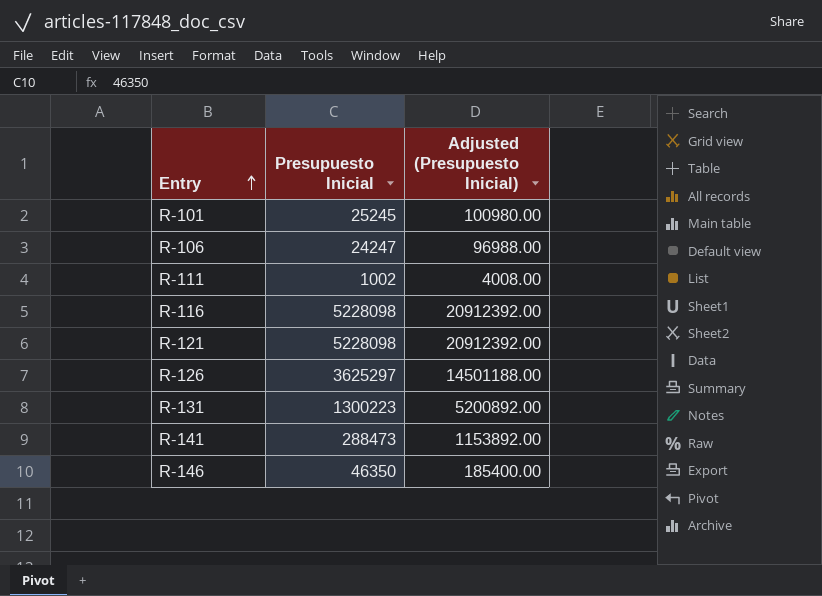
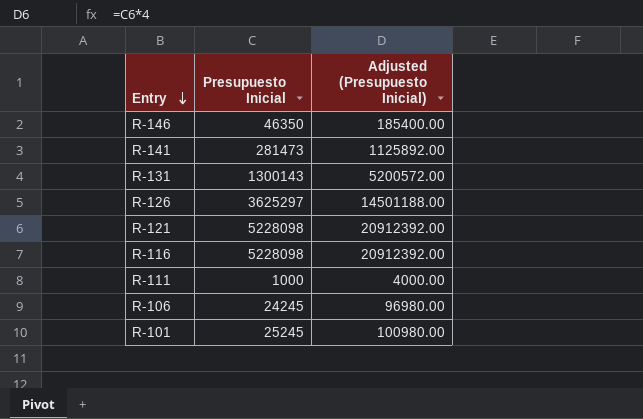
row order: Entry ascending -> Entry descending
R-141 | Presupuesto Inicial: 288473 -> 281473
R-141 | Adjusted (Presupuesto Inicial): 1153892.00 -> 1125892.00
R-131 | Presupuesto Inicial: 1300223 -> 1300143
R-131 | Adjusted (Presupuesto Inicial): 5200892.00 -> 5200572.00
R-111 | Presupuesto Inicial: 1002 -> 1000
R-111 | Adjusted (Presupuesto Inicial): 4008.00 -> 4000.00
R-106 | Presupuesto Inicial: 24247 -> 24245
R-106 | Adjusted (Presupuesto Inicial): 96988.00 -> 96980.00

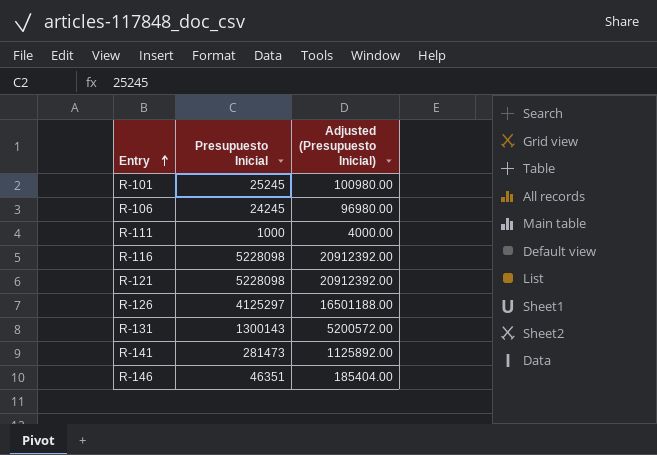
row order: Entry descending -> Entry ascending
R-126 | Presupuesto Inicial: 3625297 -> 4125297
R-126 | Adjusted (Presupuesto Inicial): 14501188.00 -> 16501188.00
R-146 | Presupuesto Inicial: 46350 -> 46351
R-146 | Adjusted (Presupuesto Inicial): 185400.00 -> 185404.00

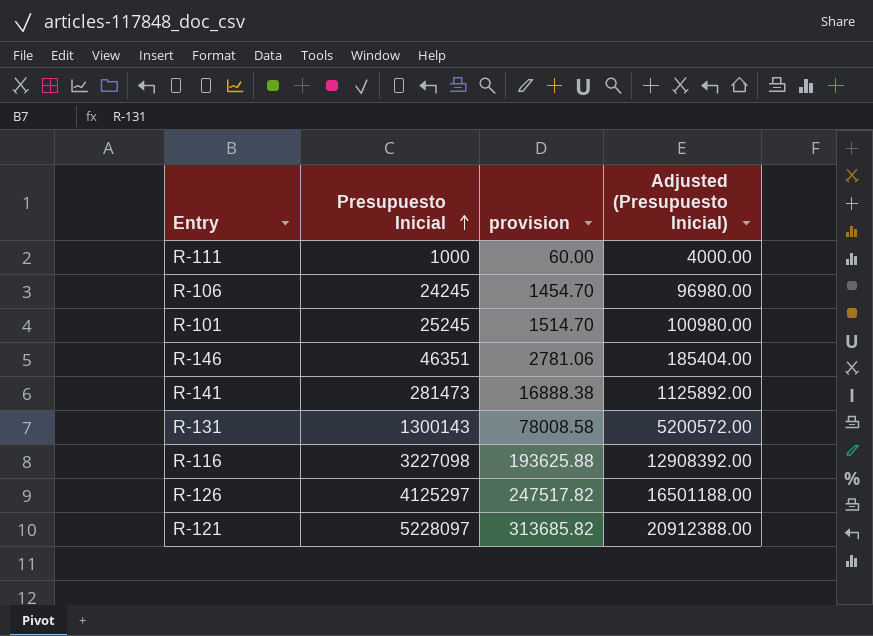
row order: Entry ascending -> Presupuesto Inicial ascending
column provision | formula: none -> [Presupuesto Inicial] * 0.06
R-116 | Presupuesto Inicial: 5228098 -> 3227098
R-116 | Adjusted (Presupuesto Inicial): 20912392.00 -> 12908392.00
R-121 | Presupuesto Inicial: 5228098 -> 5228097
R-121 | Adjusted (Presupuesto Inicial): 20912392.00 -> 20912388.00

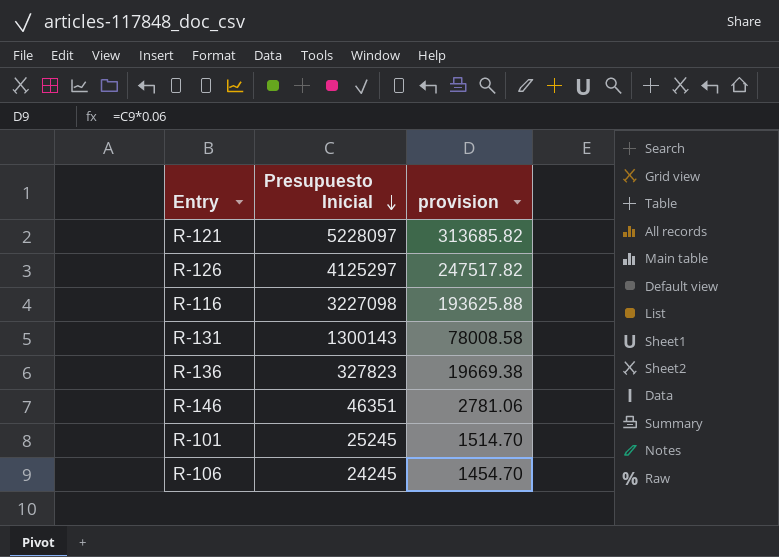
row order: Presupuesto Inicial ascending -> Presupuesto Inicial descending
column Adjusted (Presupuesto Inicial) | formula: [Presupuesto Inicial] * 4 -> none
row R-111: 1000 | 60.00 | 4000.00 -> none
row R-141: 281473 | 16888.38 | 1125892.00 -> none
row R-136: none -> 327823 | 19669.38

